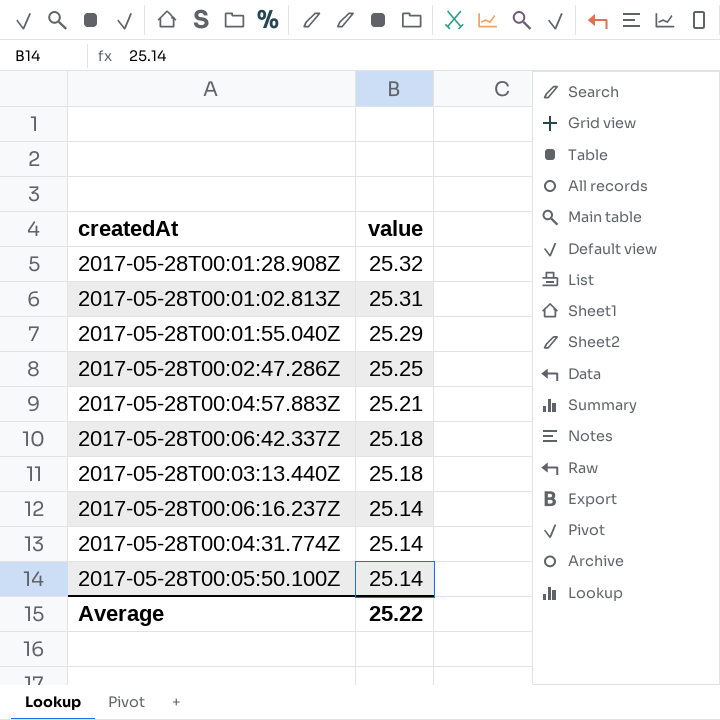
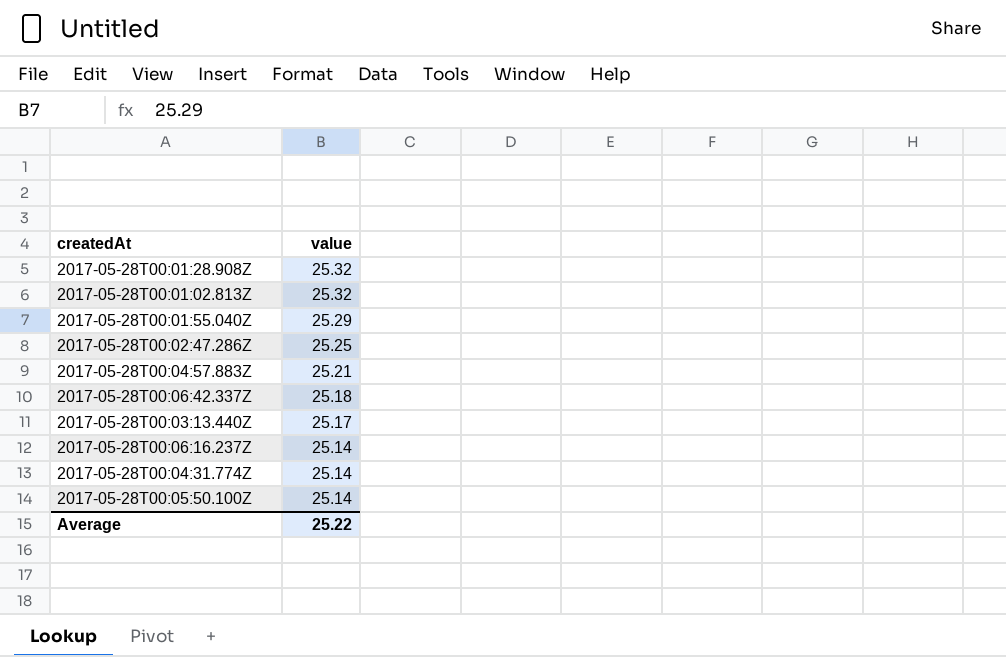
2017-05-28T00:01:02.813Z | value: 25.31 -> 25.32
2017-05-28T00:03:13.440Z | value: 25.18 -> 25.17

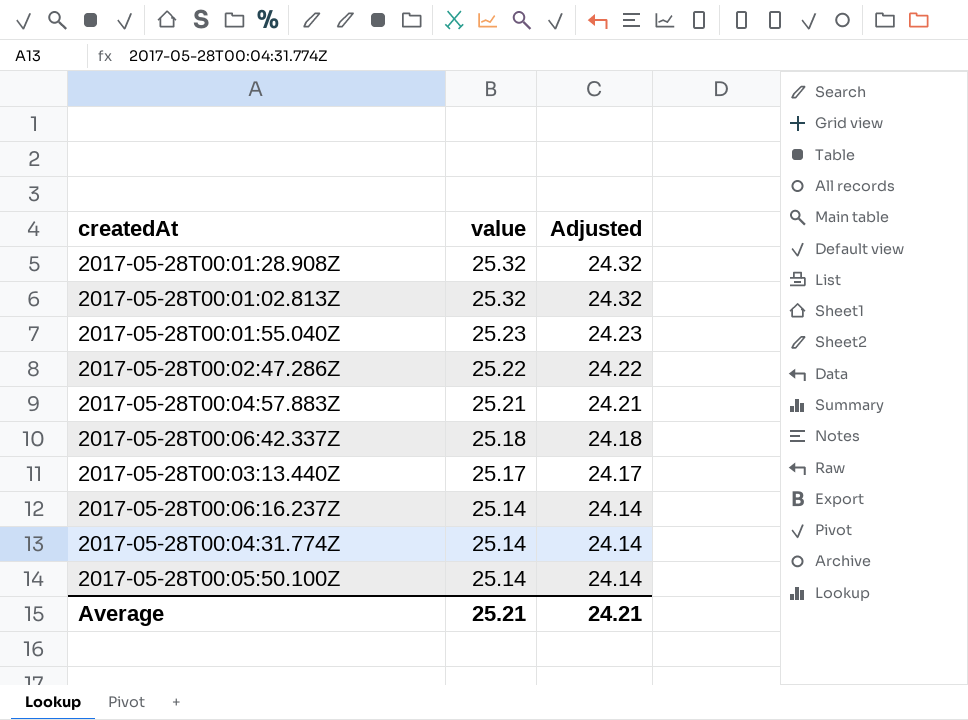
column Adjusted | formula: none -> [value] - 1
2017-05-28T00:01:55.040Z | value: 25.29 -> 25.23
2017-05-28T00:02:47.286Z | value: 25.25 -> 25.22
Average | value: 25.22 -> 25.21

